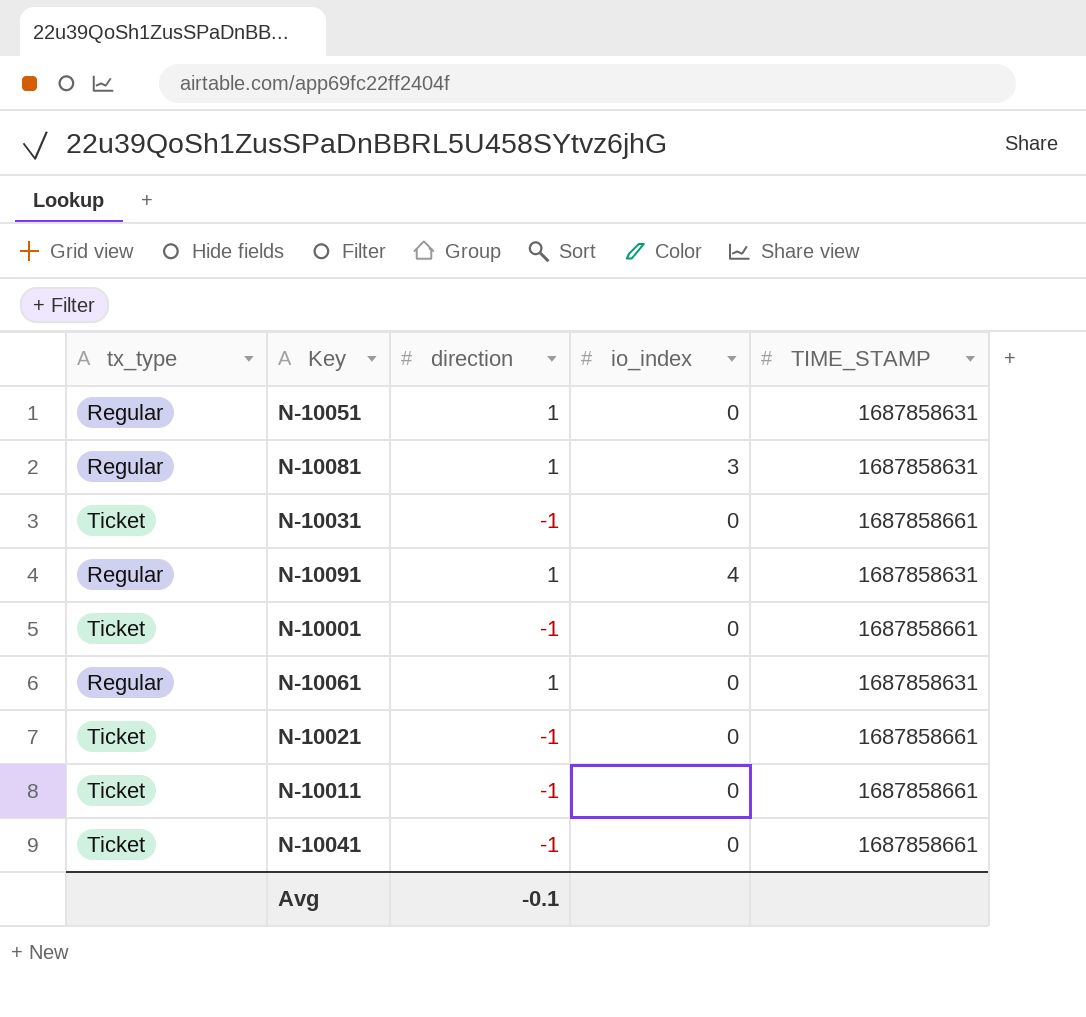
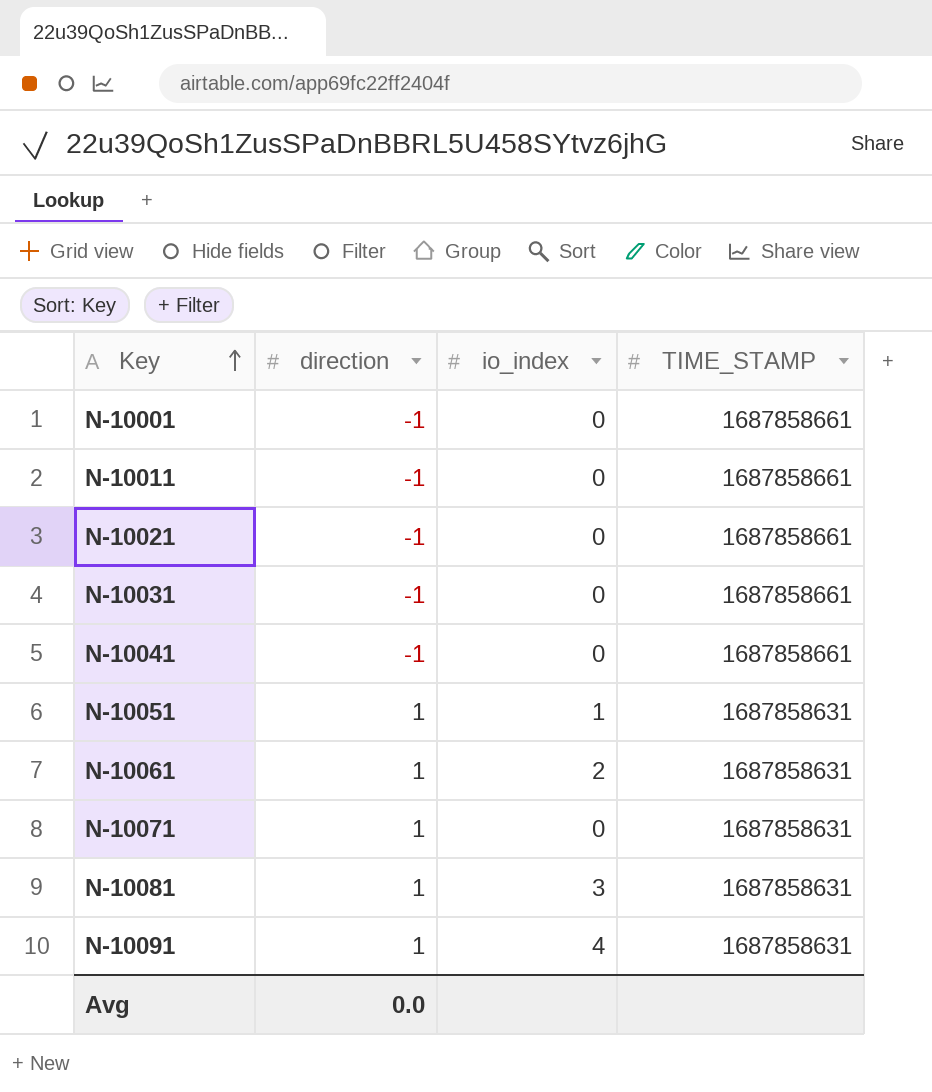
row order: none -> Key ascending
column tx_type | position: 1 -> none
N-10051 | io_index: 0 -> 1
N-10061 | io_index: 0 -> 2
row N-10071: none -> 1 | 0 | 1687858631
Avg | direction: -0.1 -> 0.0

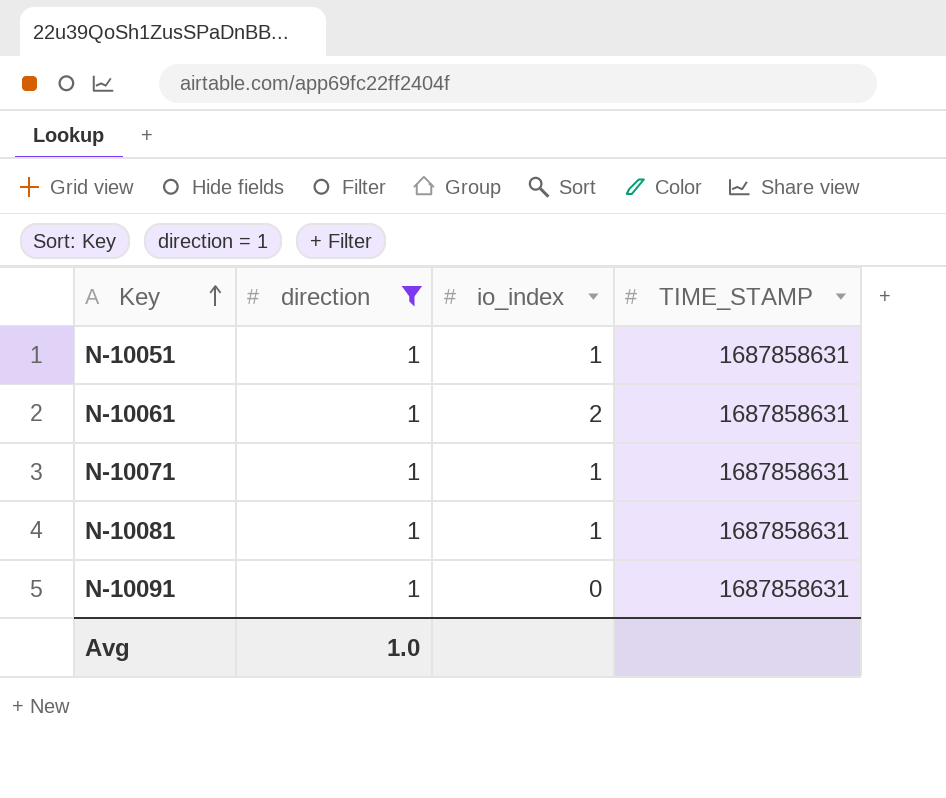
filter: none -> direction = 1
N-10071 | io_index: 0 -> 1
N-10081 | io_index: 3 -> 1
N-10091 | io_index: 4 -> 0
Avg | direction: 0.0 -> 1.0

